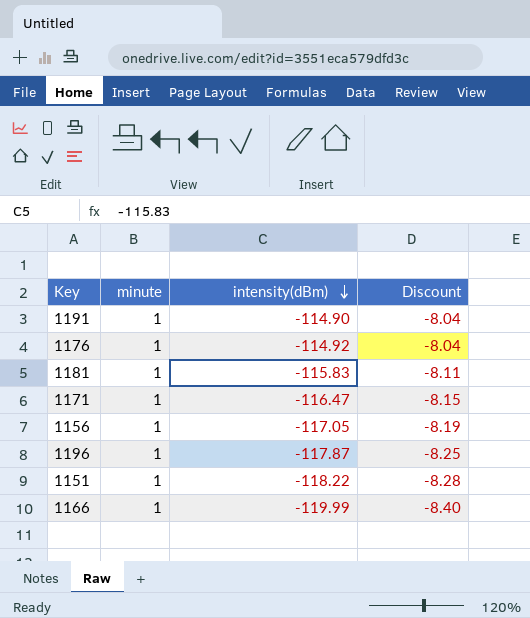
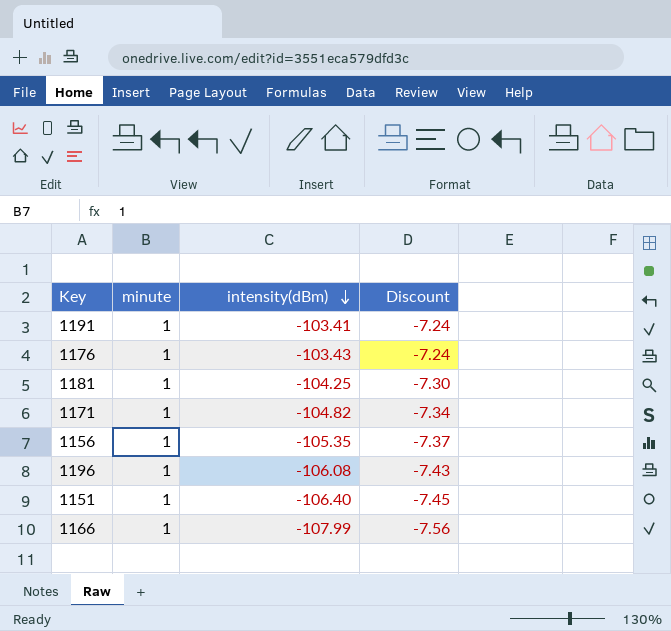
1191 | intensity(dBm): -114.90 -> -103.41
1191 | Discount: -8.04 -> -7.24
1176 | intensity(dBm): -114.92 -> -103.43
1176 | Discount: -8.04 -> -7.24
1181 | intensity(dBm): -115.83 -> -104.25
1181 | Discount: -8.11 -> -7.30
1171 | intensity(dBm): -116.47 -> -104.82
1171 | Discount: -8.15 -> -7.34
1156 | intensity(dBm): -117.05 -> -105.35
1156 | Discount: -8.19 -> -7.37
1196 | intensity(dBm): -117.87 -> -106.08
1196 | Discount: -8.25 -> -7.43
1151 | intensity(dBm): -118.22 -> -106.40
1151 | Discount: -8.28 -> -7.45
1166 | intensity(dBm): -119.99 -> -107.99
1166 | Discount: -8.40 -> -7.56

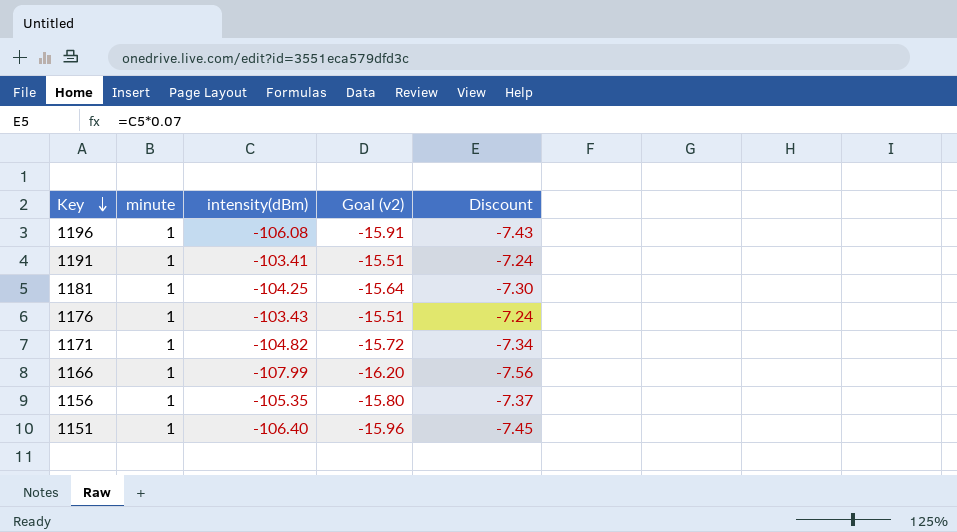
row order: intensity(dBm) descending -> Key descending
column Goal (v2) | formula: none -> [intensity(dBm)] * 0.15

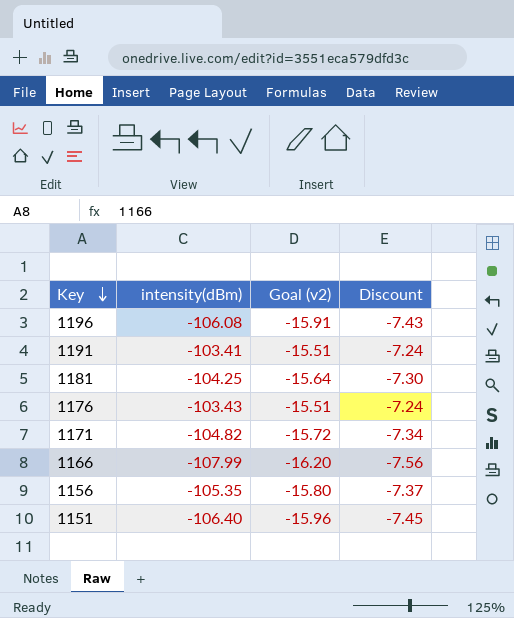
column minute | position: 2 -> none

